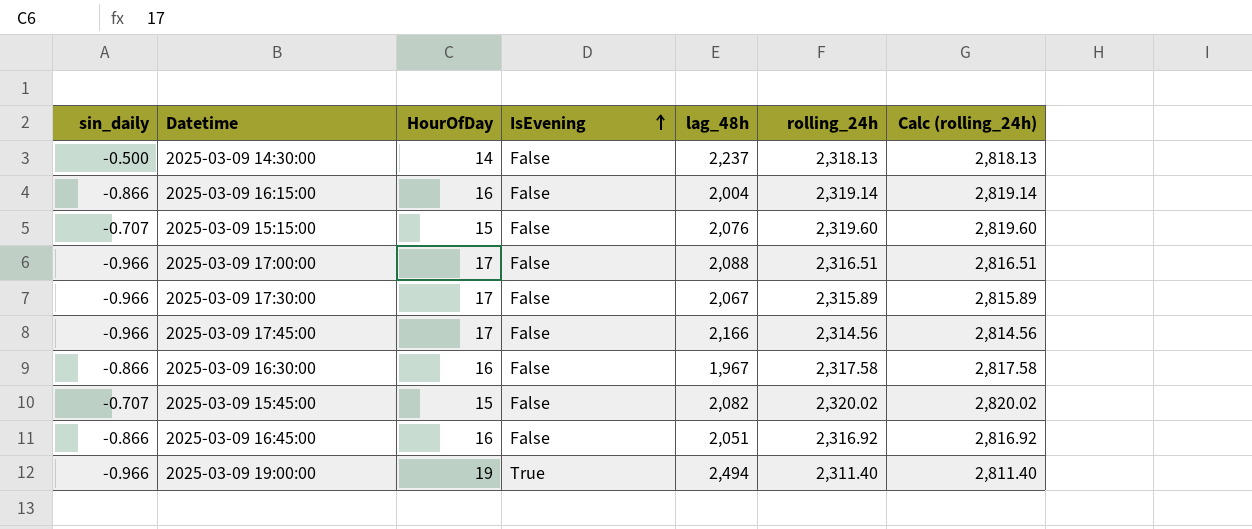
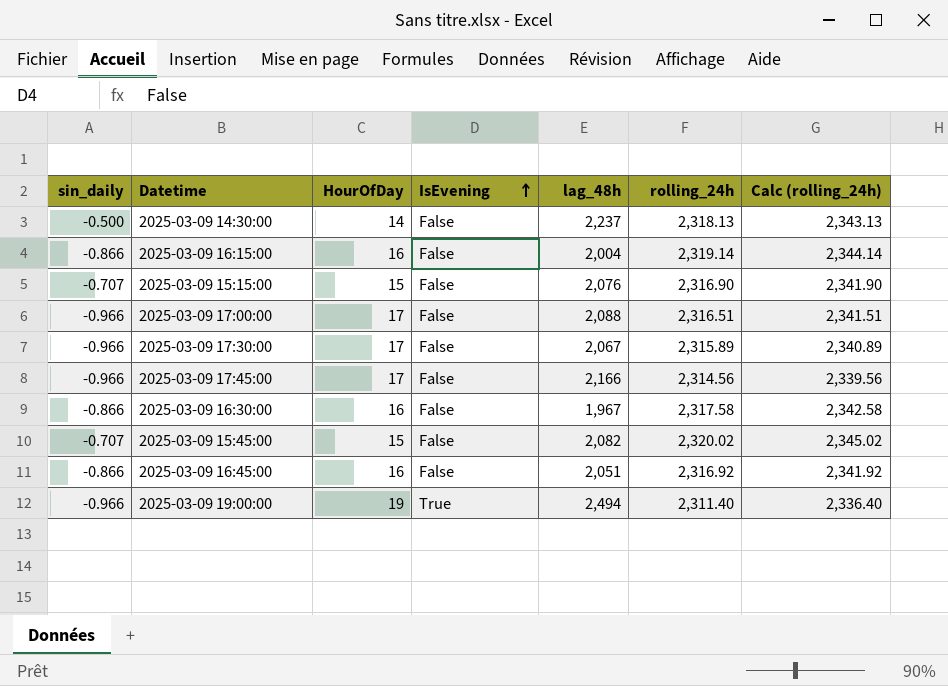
column Calc (rolling_24h) | formula: [rolling_24h] + 500 -> [rolling_24h] + 25
2025-03-09 15:15:00 | rolling_24h: 2,319.60 -> 2,316.90

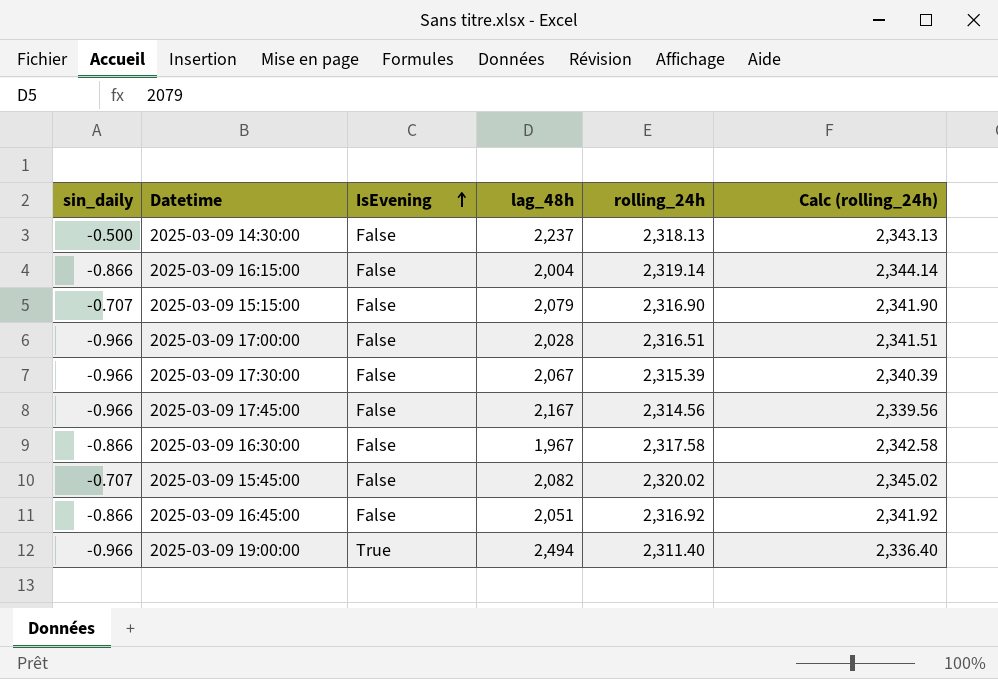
column HourOfDay | position: 3 -> none
2025-03-09 15:15:00 | lag_48h: 2,076 -> 2,079
2025-03-09 17:00:00 | lag_48h: 2,088 -> 2,028
2025-03-09 17:30:00 | rolling_24h: 2,315.89 -> 2,315.39
2025-03-09 17:30:00 | Calc (rolling_24h): 2,340.89 -> 2,340.39
2025-03-09 17:45:00 | lag_48h: 2,166 -> 2,167

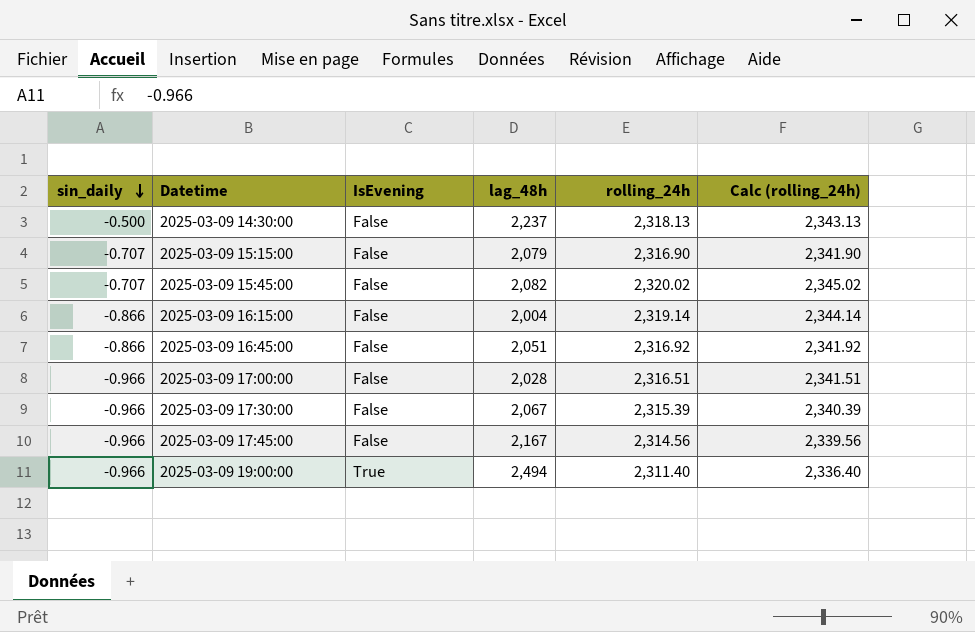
row order: IsEvening ascending -> sin_daily descending
row 2025-03-09 16:30:00: -0.866 | False | 1,967 | 2,317.58 | 2,342.58 -> none

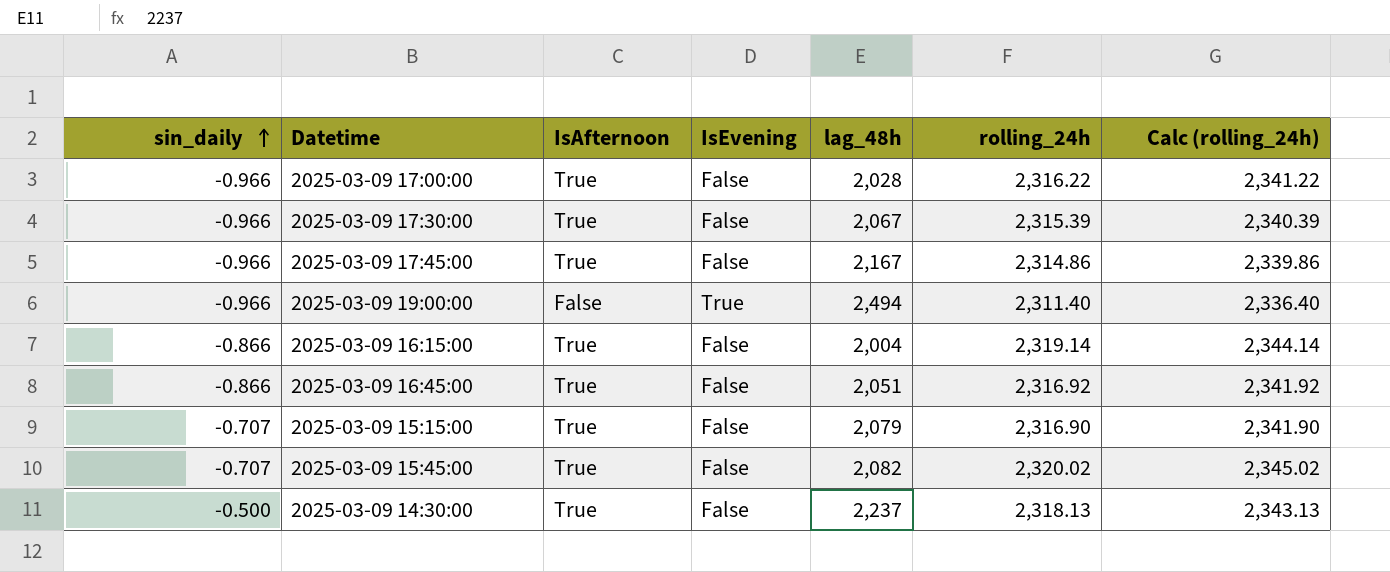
row order: sin_daily descending -> sin_daily ascending
column IsAfternoon | position: none -> 3
2025-03-09 17:00:00 | rolling_24h: 2,316.51 -> 2,316.22
2025-03-09 17:00:00 | Calc (rolling_24h): 2,341.51 -> 2,341.22
2025-03-09 17:45:00 | rolling_24h: 2,314.56 -> 2,314.86
2025-03-09 17:45:00 | Calc (rolling_24h): 2,339.56 -> 2,339.86

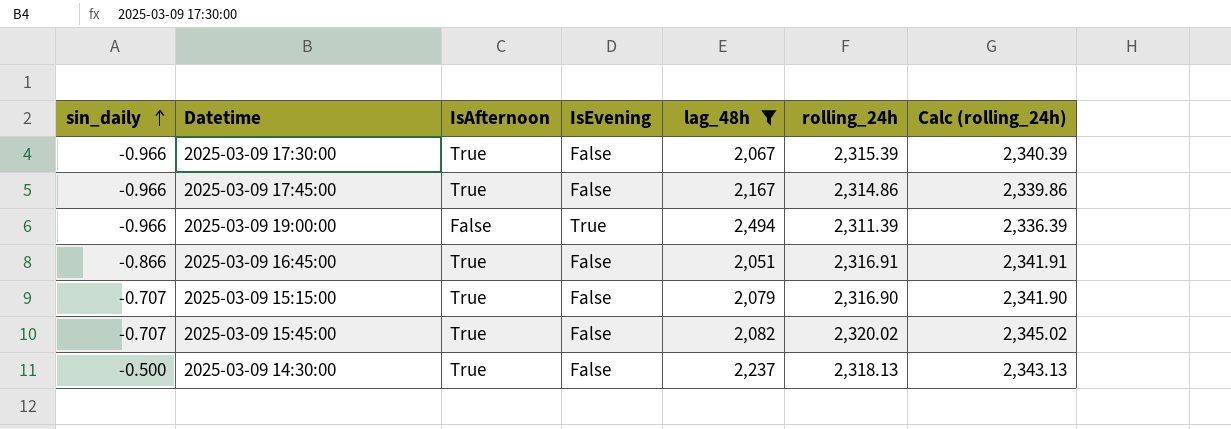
filter: none -> lag_48h >= 2,051
2025-03-09 19:00:00 | rolling_24h: 2,311.40 -> 2,311.39
2025-03-09 19:00:00 | Calc (rolling_24h): 2,336.40 -> 2,336.39
2025-03-09 16:45:00 | rolling_24h: 2,316.92 -> 2,316.91
2025-03-09 16:45:00 | Calc (rolling_24h): 2,341.92 -> 2,341.91

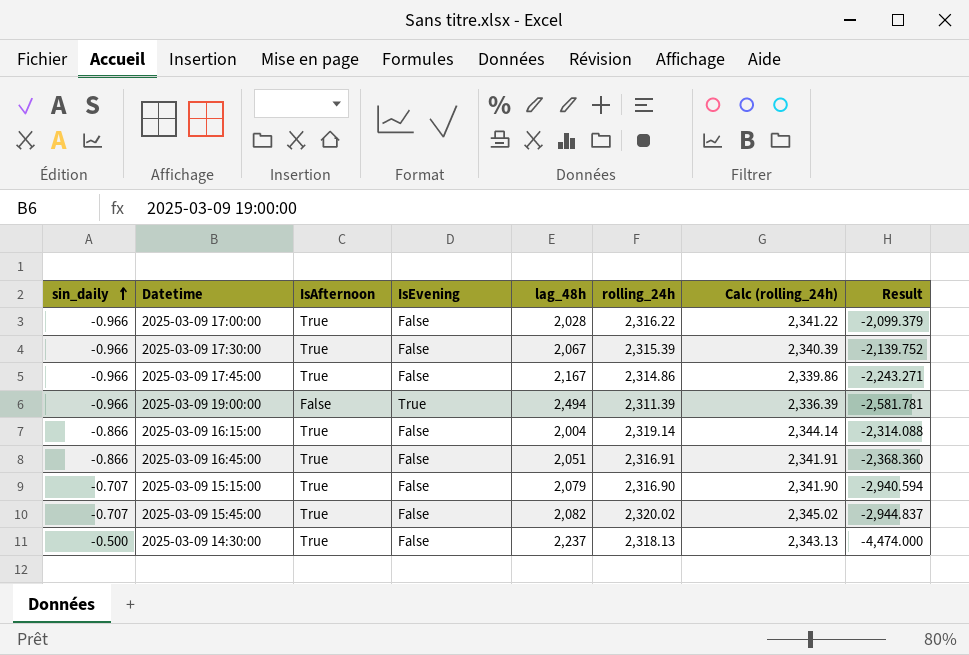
filter: lag_48h >= 2,051 -> none
column Result | formula: none -> [lag_48h] / [sin_daily]

